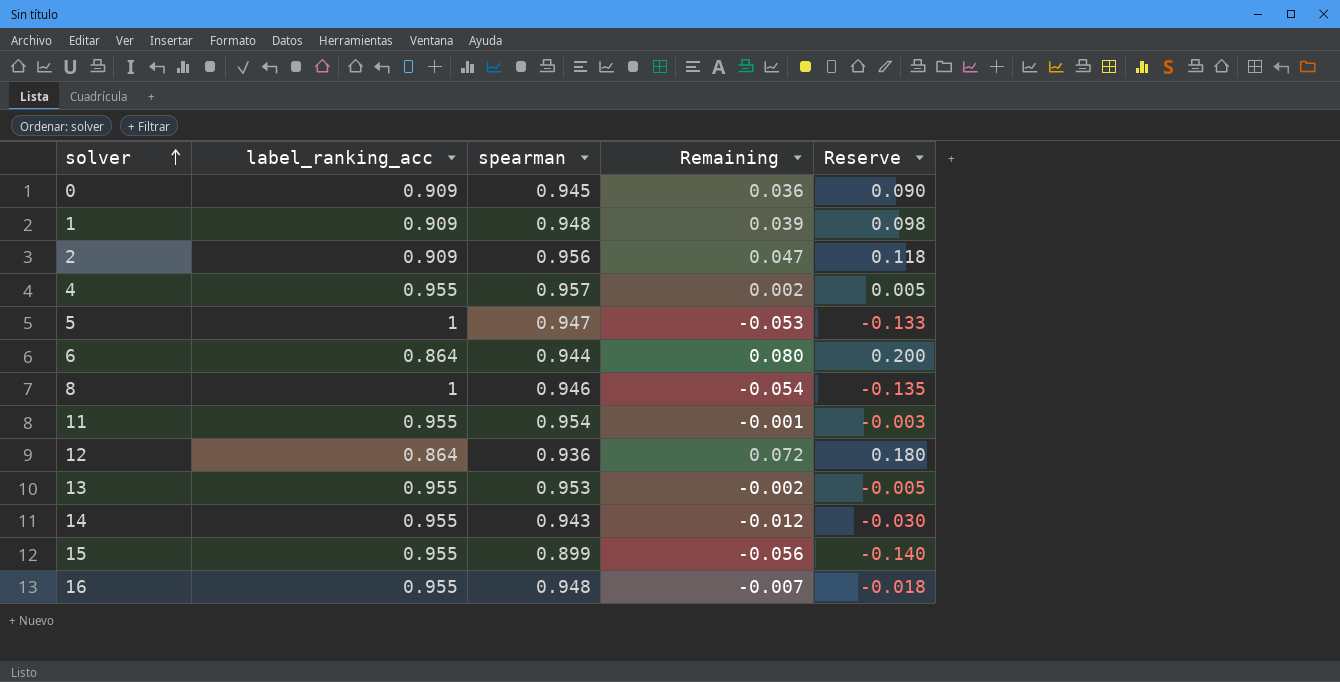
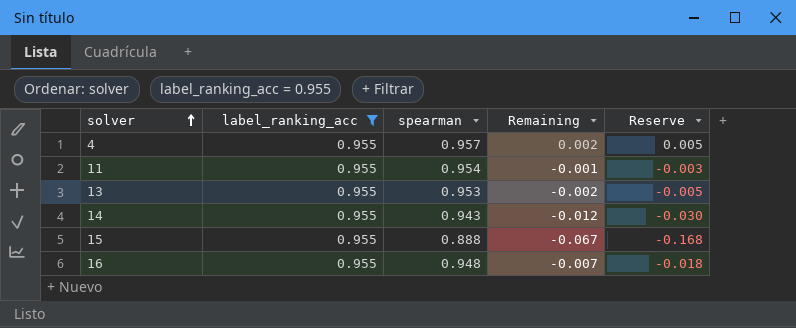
filter: none -> label_ranking_acc = 0.955
15 | spearman: 0.899 -> 0.888
15 | Remaining: -0.056 -> -0.067
15 | Reserve: -0.140 -> -0.168

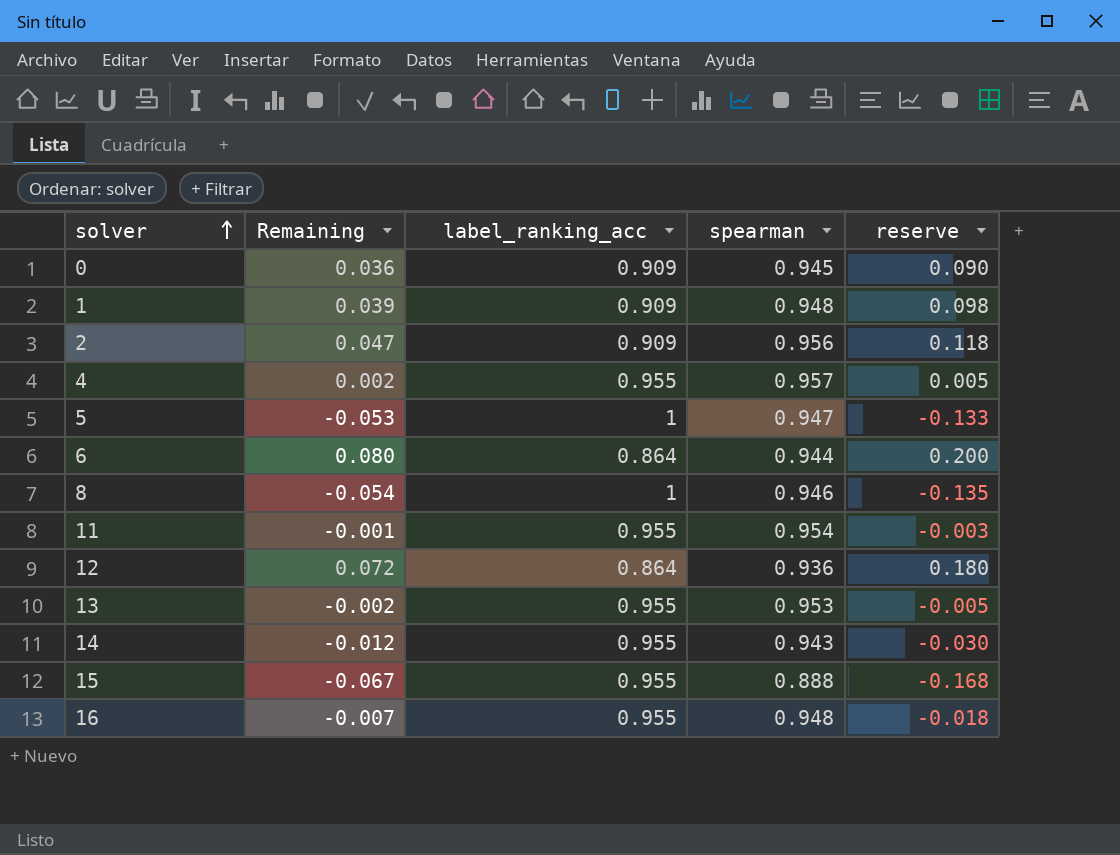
filter: label_ranking_acc = 0.955 -> none
column Remaining | position: 4 -> 2
column name: Reserve -> reserve

